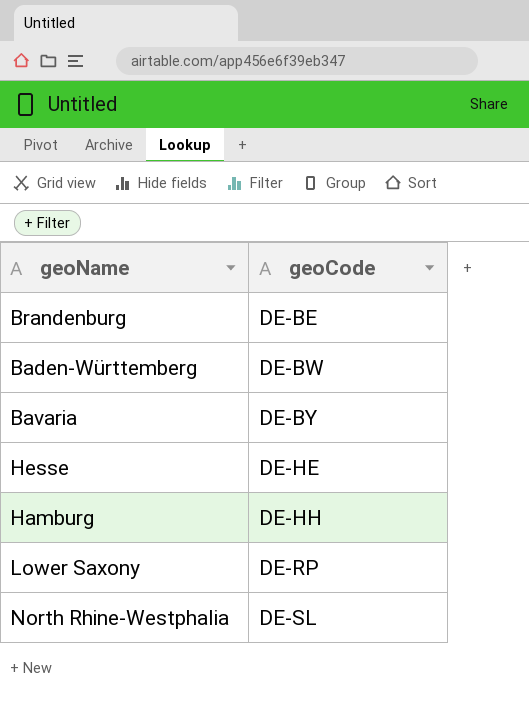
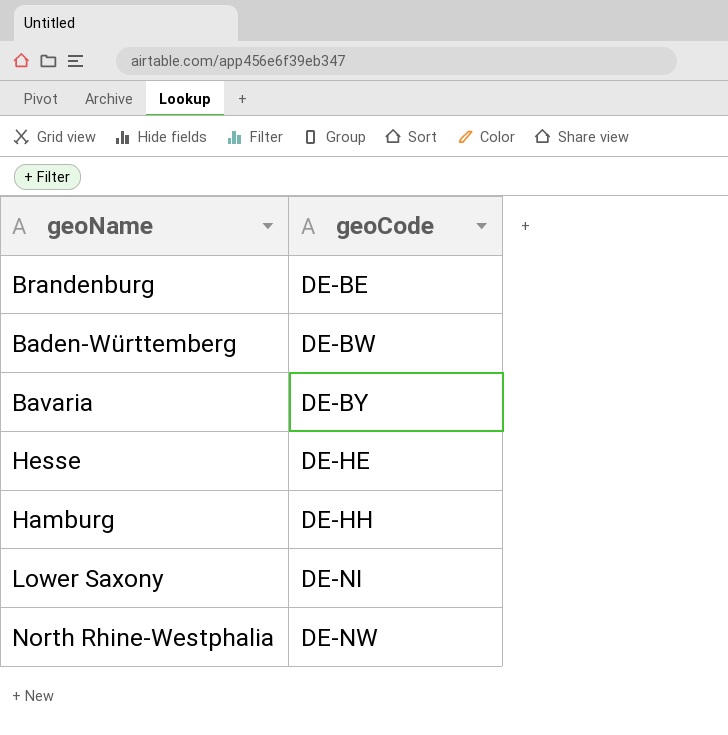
Lower Saxony | geoCode: DE-RP -> DE-NI
North Rhine-Westphalia | geoCode: DE-SL -> DE-NW

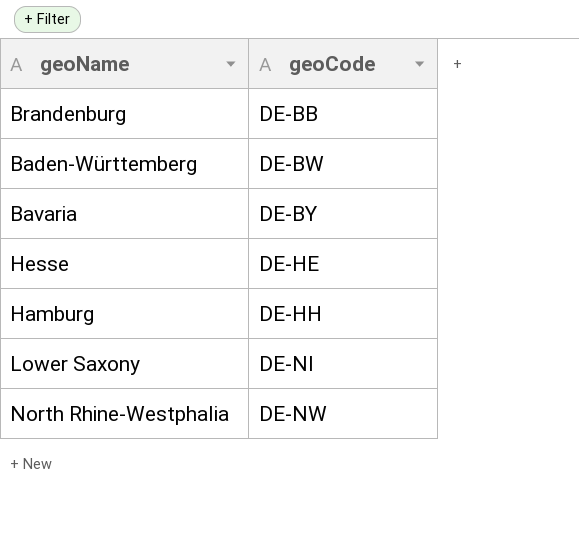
Brandenburg | geoCode: DE-BE -> DE-BB

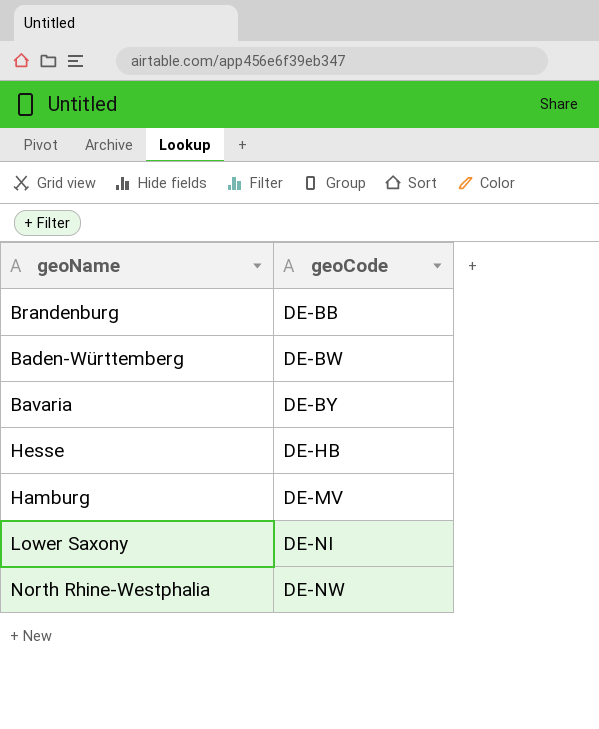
Hesse | geoCode: DE-HE -> DE-HB
Hamburg | geoCode: DE-HH -> DE-MV

